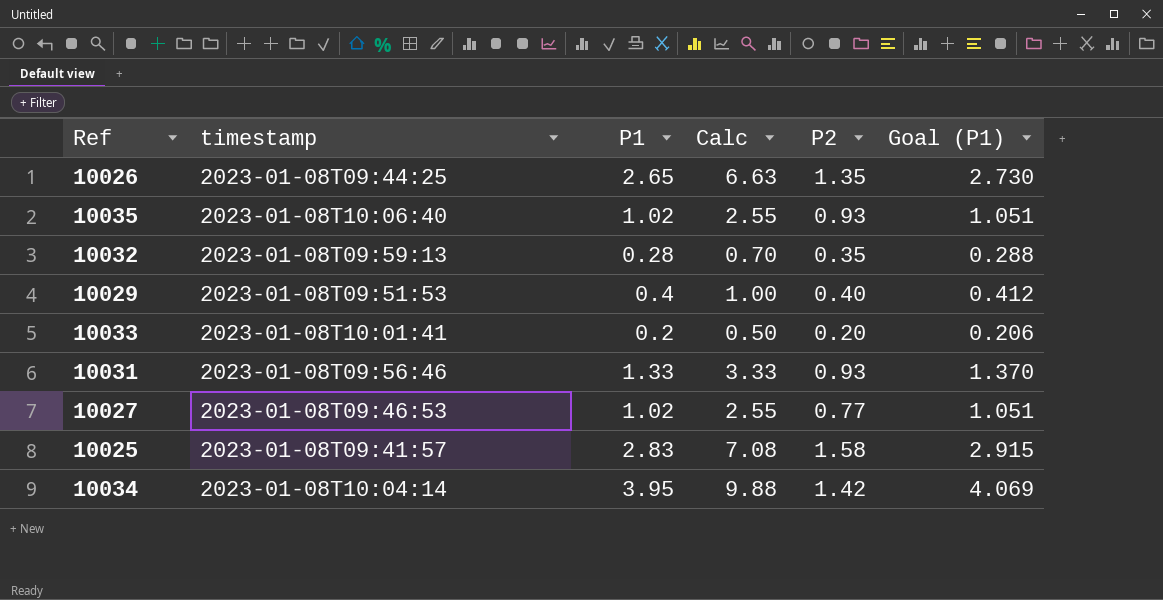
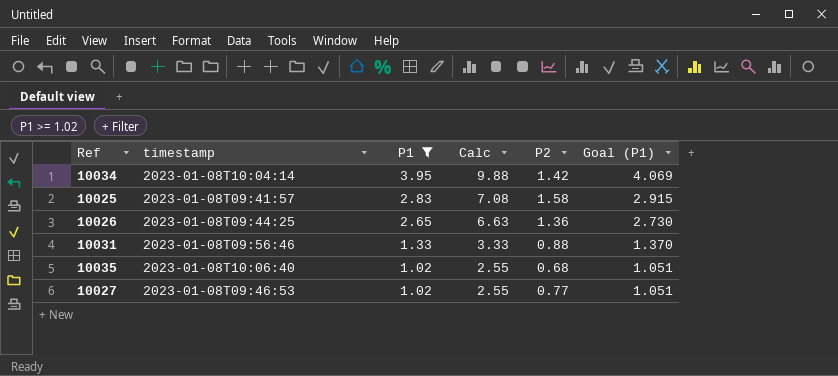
filter: none -> P1 >= 1.02
row order: none -> P1 descending
10026 | P2: 1.35 -> 1.36
10031 | P2: 0.93 -> 0.88
10035 | P2: 0.93 -> 0.68

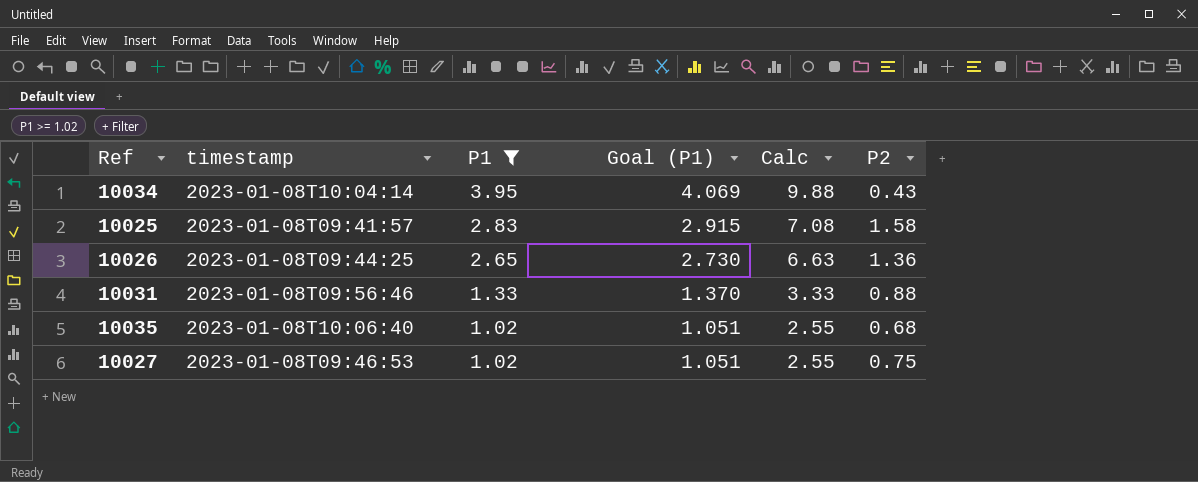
column Goal (P1) | position: 6 -> 4
10034 | P2: 1.42 -> 0.43
10027 | P2: 0.77 -> 0.75

